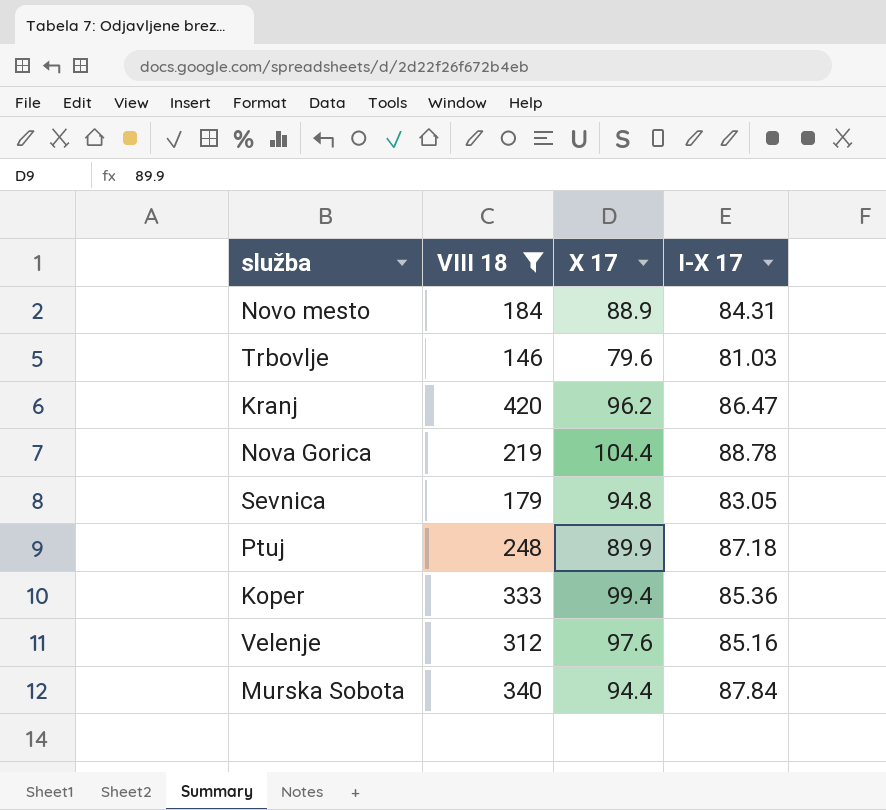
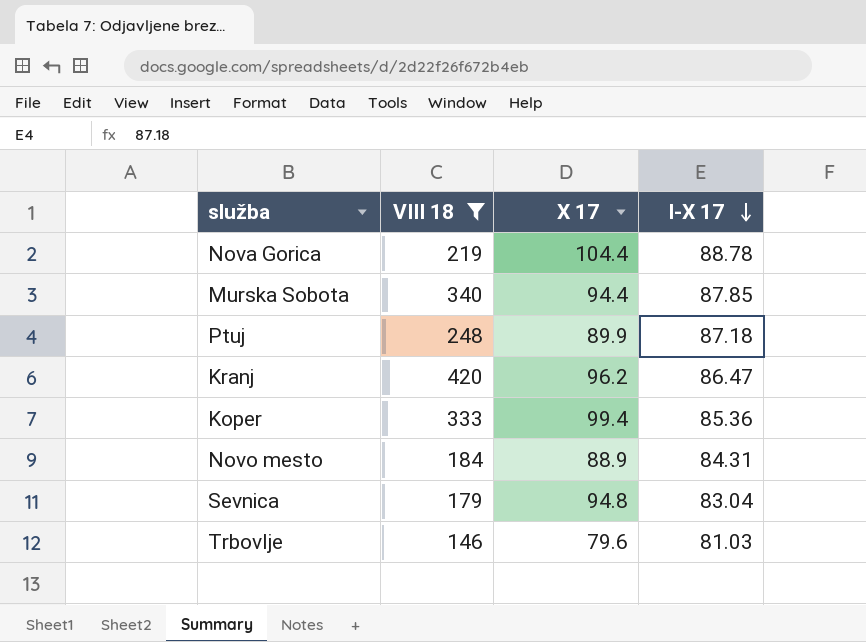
row order: none -> I-X 17 descending
row Velenje: 312 | 97.6 | 85.16 -> none
Murska Sobota | I-X 17: 87.84 -> 87.85
Sevnica | I-X 17: 83.05 -> 83.04

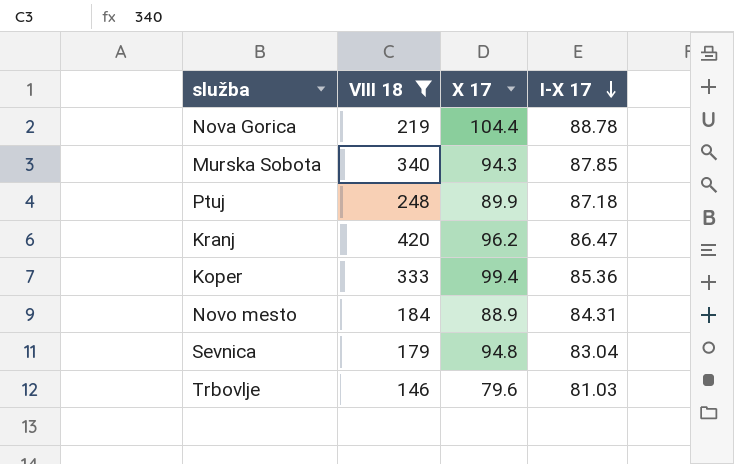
Murska Sobota | X 17: 94.4 -> 94.3

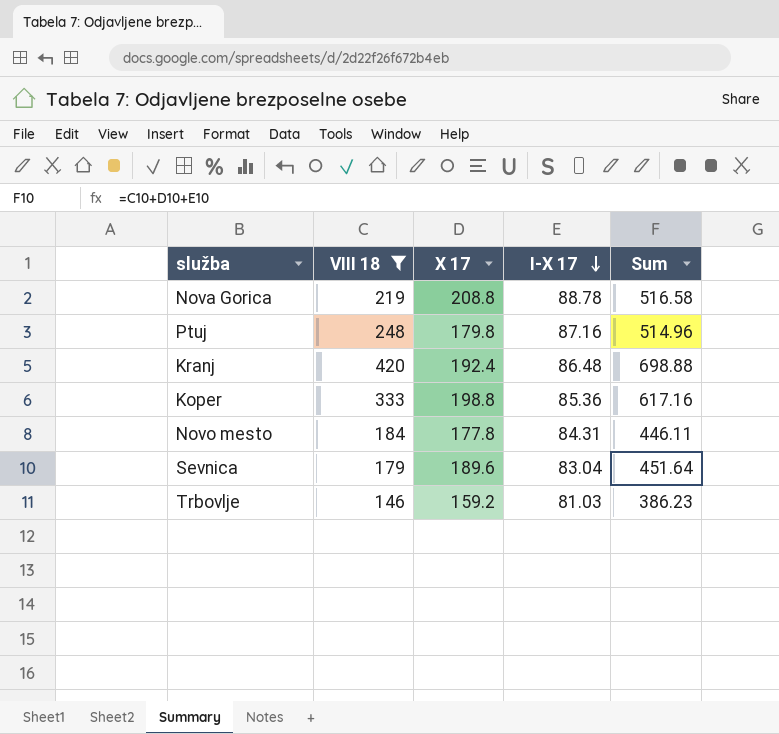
column Sum | formula: none -> [VIII 18] + [X 17] + [I-X 17]
row Murska Sobota: 340 | 94.3 | 87.85 -> none
Nova Gorica | X 17: 104.4 -> 208.8
Ptuj | X 17: 89.9 -> 179.8
Ptuj | I-X 17: 87.18 -> 87.16
Kranj | X 17: 96.2 -> 192.4
Kranj | I-X 17: 86.47 -> 86.48
Koper | X 17: 99.4 -> 198.8
Novo mesto | X 17: 88.9 -> 177.8
Sevnica | X 17: 94.8 -> 189.6
Trbovlje | X 17: 79.6 -> 159.2

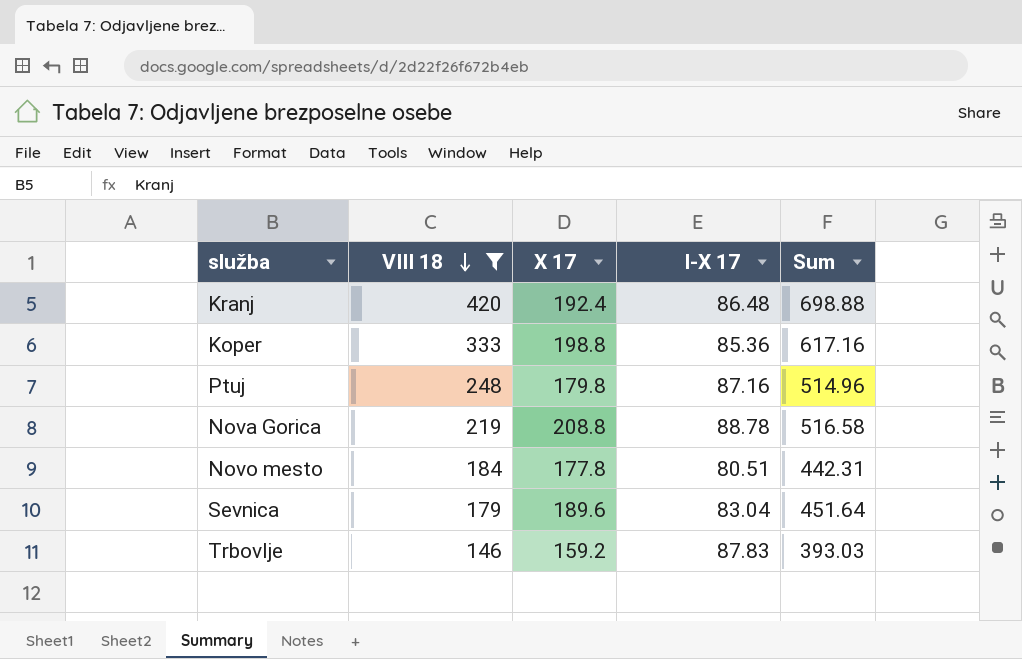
row order: I-X 17 descending -> VIII 18 descending
Novo mesto | I-X 17: 84.31 -> 80.51
Novo mesto | Sum: 446.11 -> 442.31
Trbovlje | I-X 17: 81.03 -> 87.83
Trbovlje | Sum: 386.23 -> 393.03

